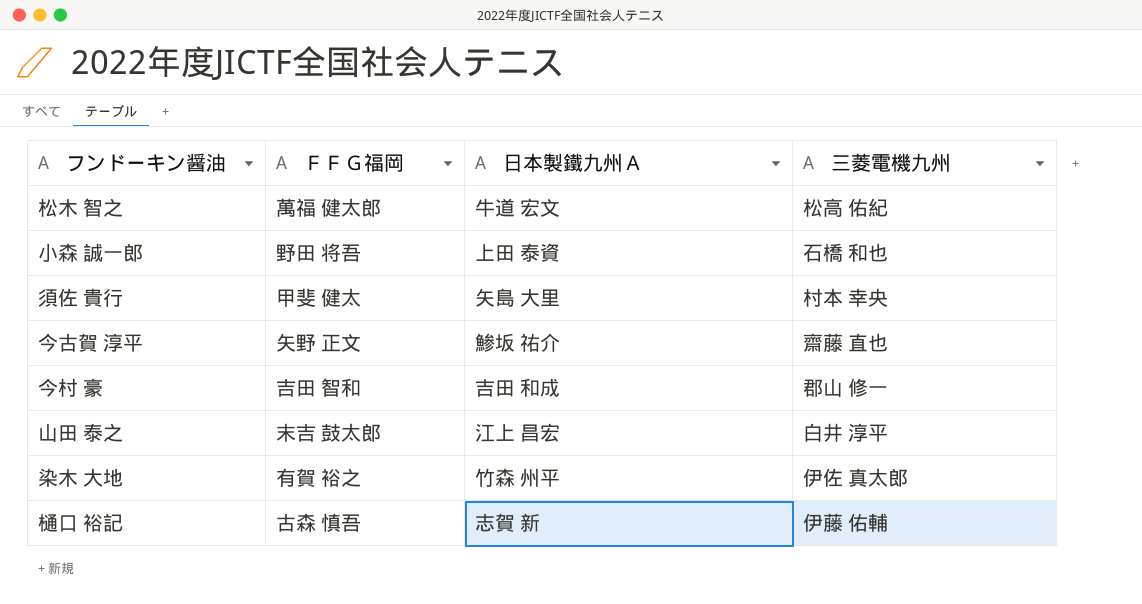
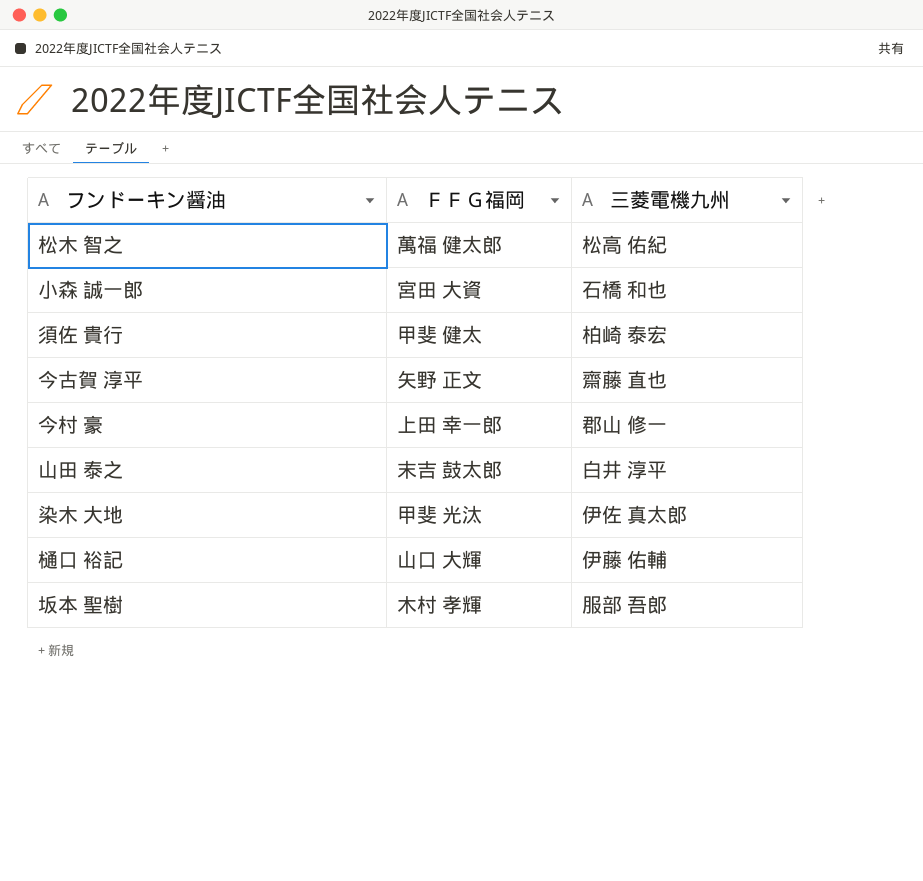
column 日本製鐵九州Ａ | position: 3 -> none
小森 誠一郎 | ＦＦＧ福岡: 野田 将吾 -> 宮田 大資
須佐 貴行 | 三菱電機九州: 村本 幸央 -> 柏崎 泰宏
今村 豪 | ＦＦＧ福岡: 吉田 智和 -> 上田 幸一郎
染木 大地 | ＦＦＧ福岡: 有賀 裕之 -> 甲斐 光汰
樋口 裕記 | ＦＦＧ福岡: 古森 慎吾 -> 山口 大輝
row 坂本 聖樹: none -> 木村 孝輝 | 服部 吾郎

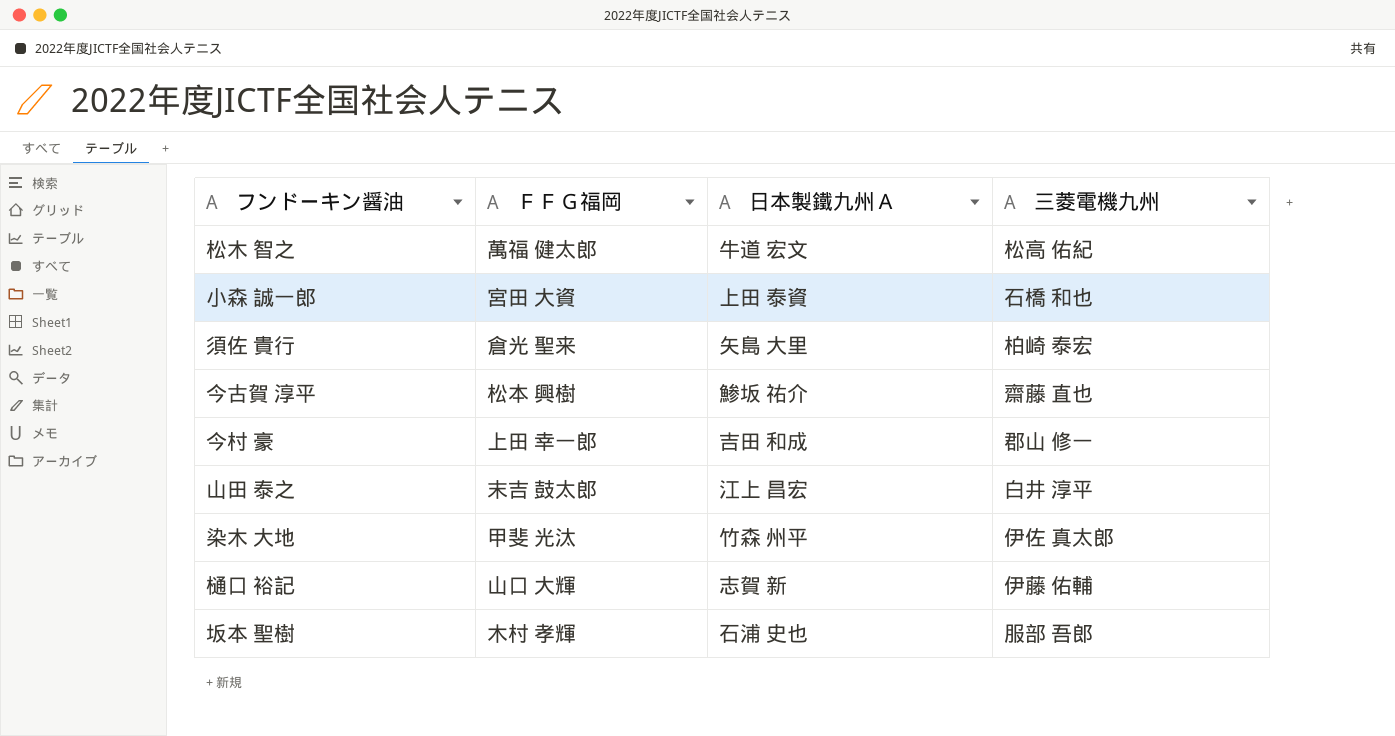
column 日本製鐵九州Ａ | position: none -> 3
須佐 貴行 | ＦＦＧ福岡: 甲斐 健太 -> 倉光 聖来
今古賀 淳平 | ＦＦＧ福岡: 矢野 正文 -> 松本 興樹

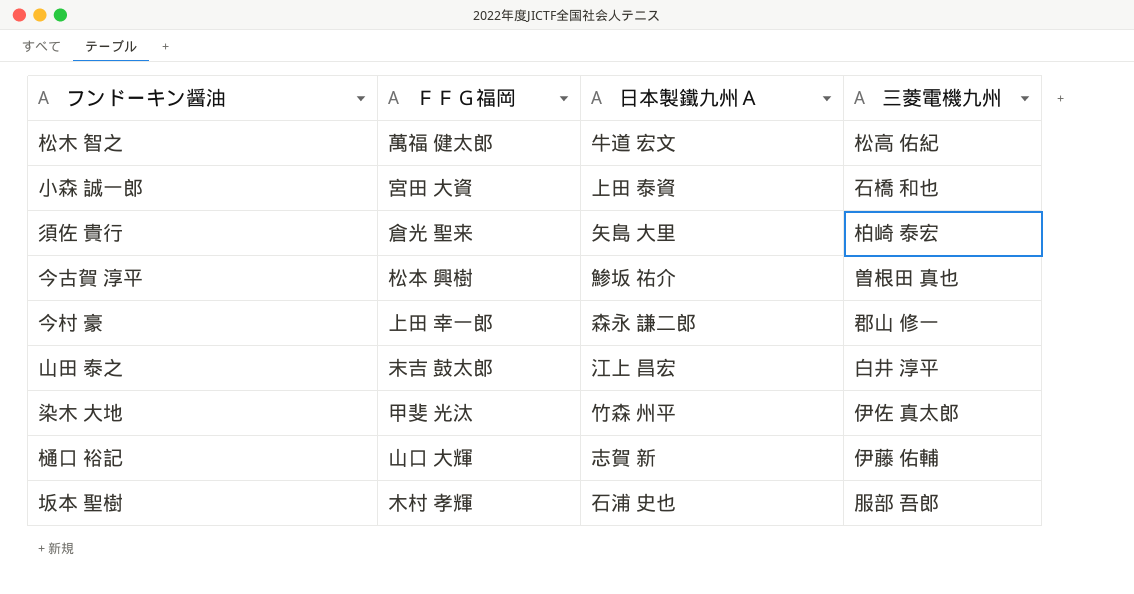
今古賀 淳平 | 三菱電機九州: 齋藤 直也 -> 曽根田 真也
今村 豪 | 日本製鐵九州Ａ: 吉田 和成 -> 森永 謙二郎

